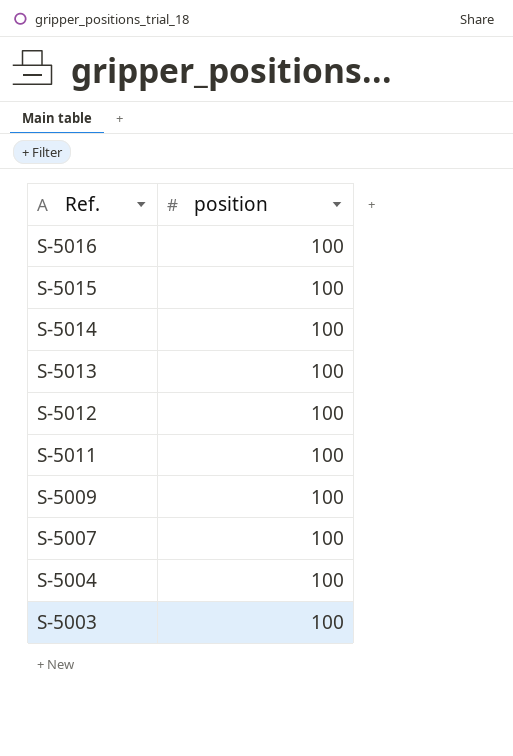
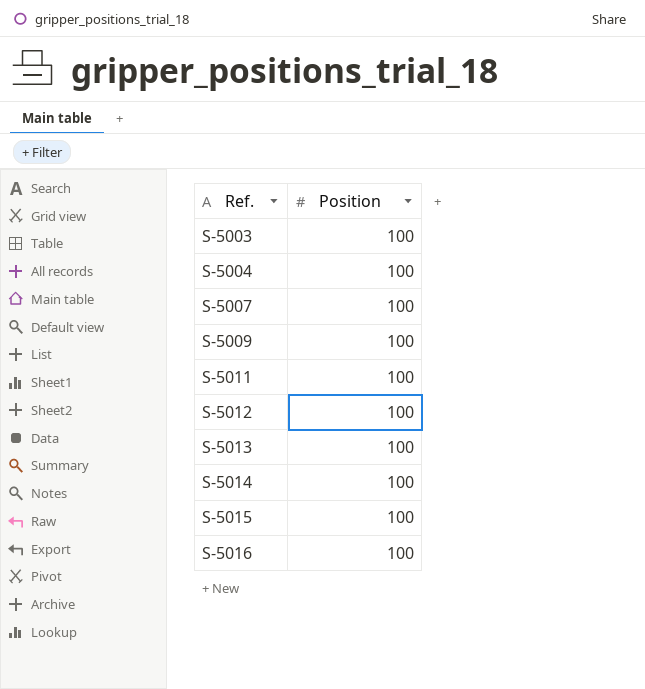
row order: Ref. descending -> Ref. ascending
column name: position -> Position

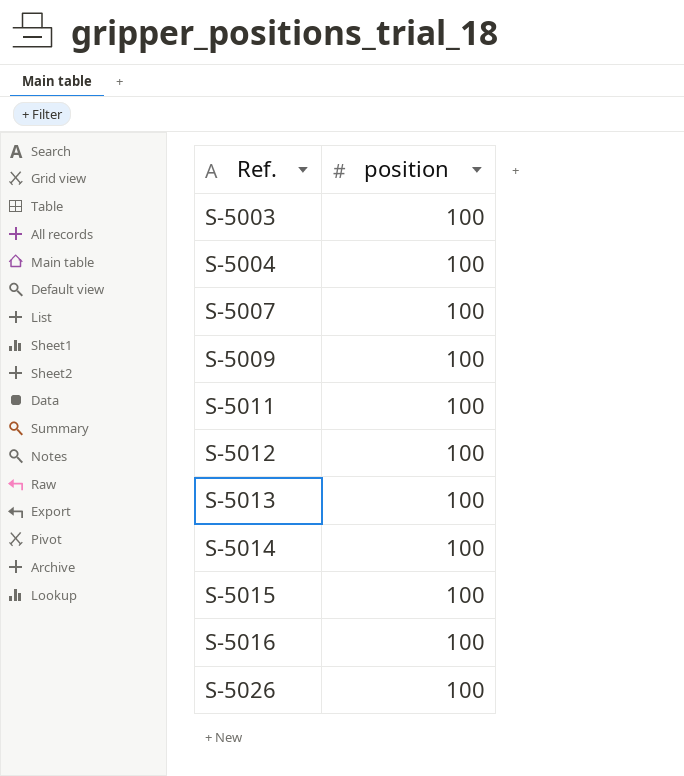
column name: Position -> position
row S-5026: none -> 100

